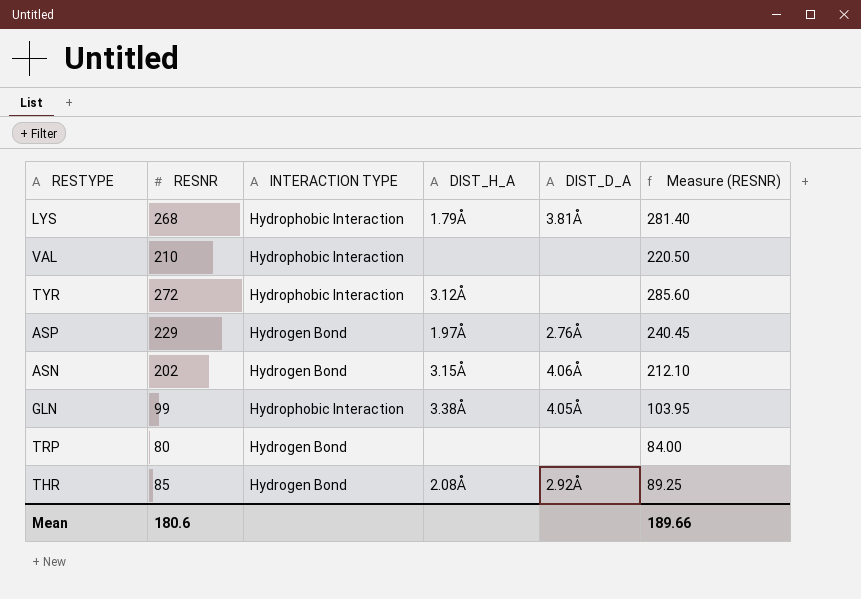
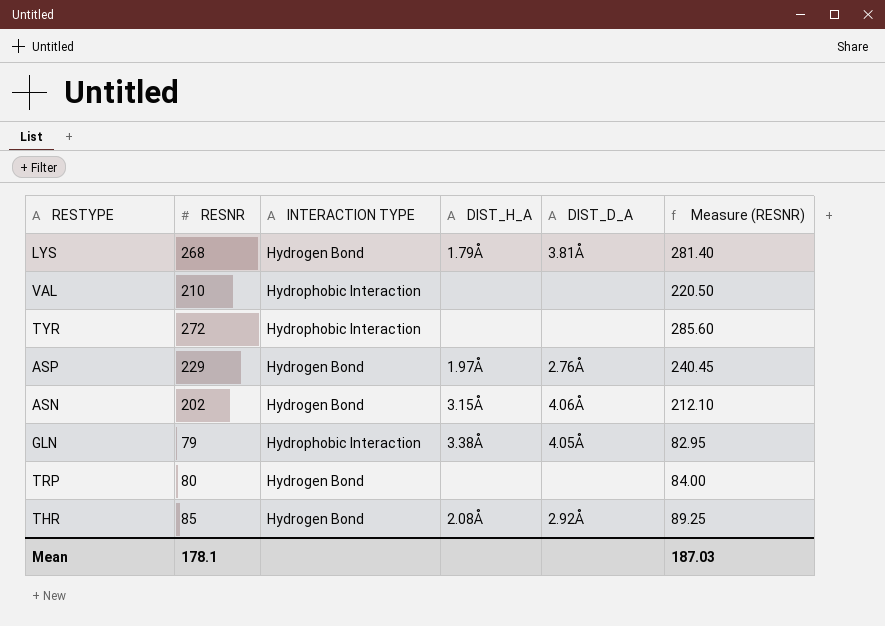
LYS | INTERACTION TYPE: Hydrophobic Interaction -> Hydrogen Bond
TYR | DIST_H_A: 3.12Å -> none
GLN | RESNR: 99 -> 79
GLN | Measure (RESNR): 103.95 -> 82.95
Mean | RESNR: 180.6 -> 178.1
Mean | Measure (RESNR): 189.66 -> 187.03

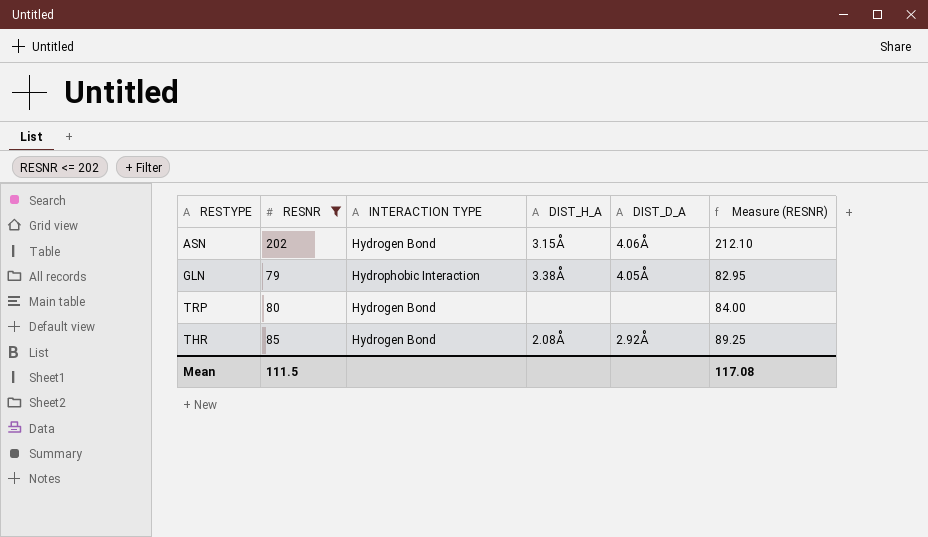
filter: none -> RESNR <= 202
Mean | RESNR: 178.1 -> 111.5
Mean | Measure (RESNR): 187.03 -> 117.08

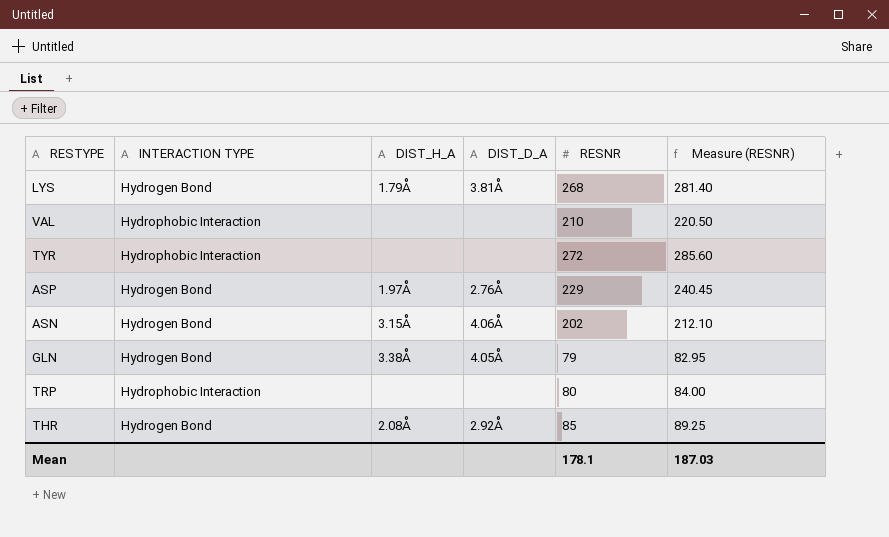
filter: RESNR <= 202 -> none
column RESNR | position: 2 -> 5
GLN | INTERACTION TYPE: Hydrophobic Interaction -> Hydrogen Bond
TRP | INTERACTION TYPE: Hydrogen Bond -> Hydrophobic Interaction
Mean | RESNR: 111.5 -> 178.1
Mean | Measure (RESNR): 117.08 -> 187.03

